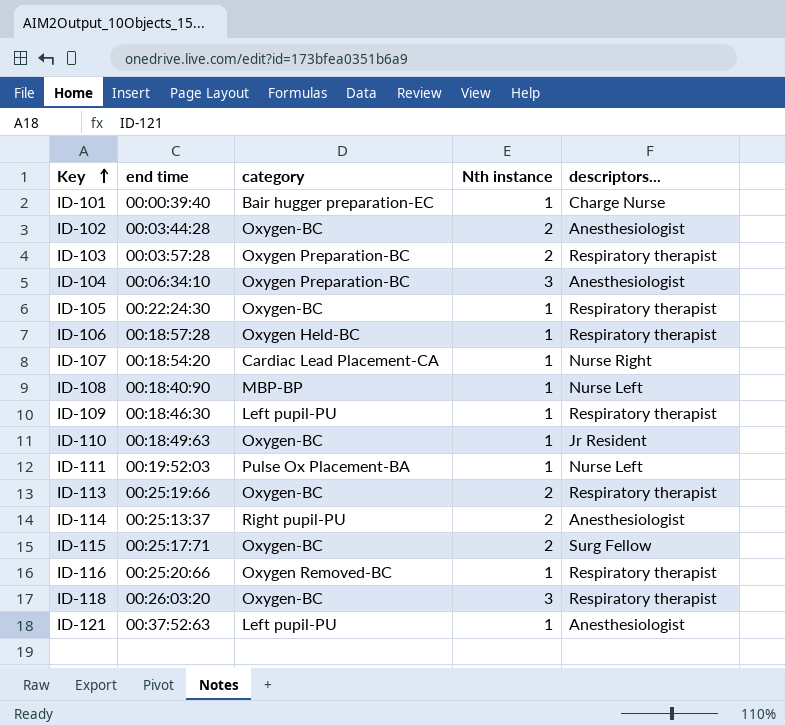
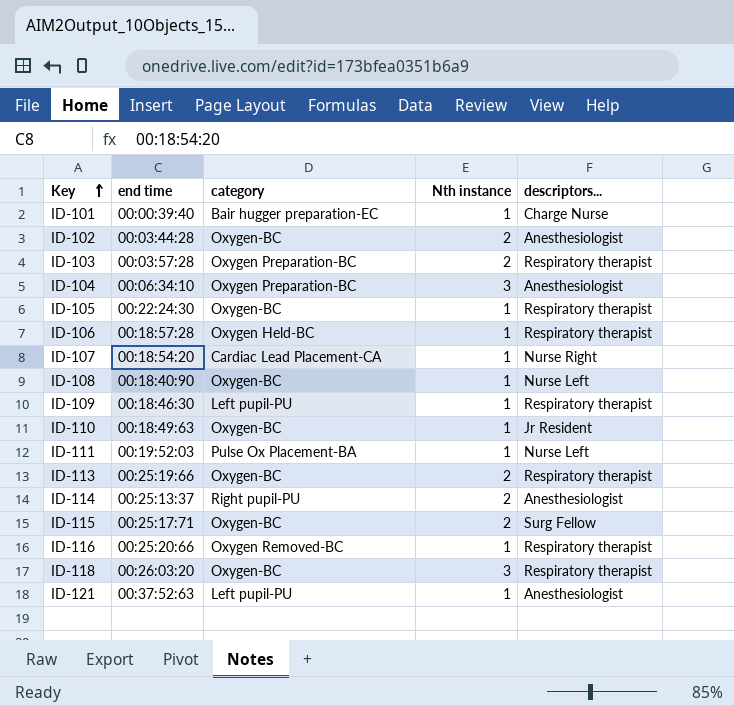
ID-108 | category: MBP-BP -> Oxygen-BC

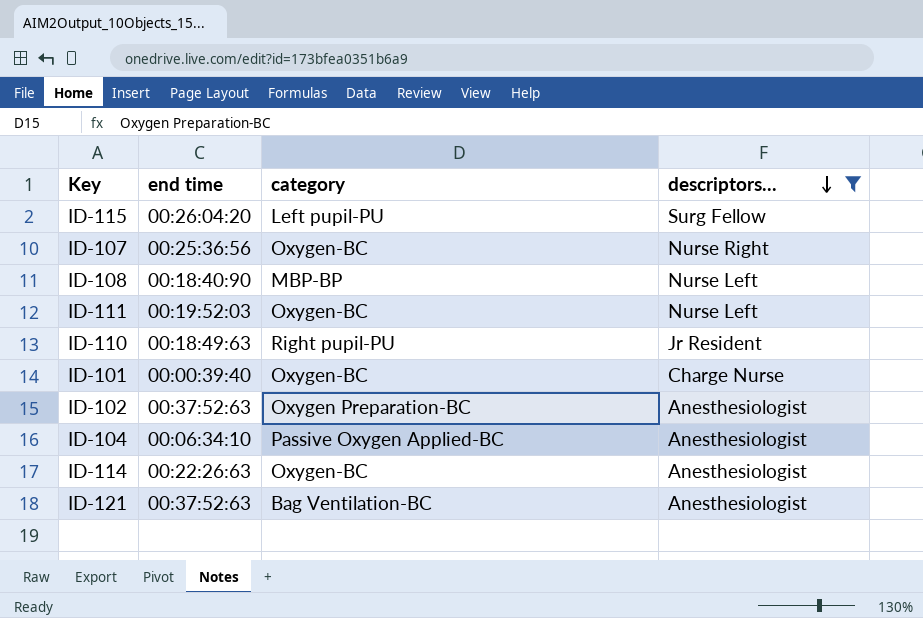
filter: none -> descriptors... != Respiratory therapist
row order: Key ascending -> descriptors... descending
column Nth instance | position: 4 -> none
ID-115 | end time: 00:25:17:71 -> 00:26:04:20
ID-115 | category: Oxygen-BC -> Left pupil-PU
ID-107 | end time: 00:18:54:20 -> 00:25:36:56
ID-107 | category: Cardiac Lead Placement-CA -> Oxygen-BC
ID-108 | category: Oxygen-BC -> MBP-BP
ID-111 | category: Pulse Ox Placement-BA -> Oxygen-BC
ID-110 | category: Oxygen-BC -> Right pupil-PU
ID-101 | category: Bair hugger preparation-EC -> Oxygen-BC
ID-102 | end time: 00:03:44:28 -> 00:37:52:63
ID-102 | category: Oxygen-BC -> Oxygen Preparation-BC
ID-104 | category: Oxygen Preparation-BC -> Passive Oxygen Applied-BC
ID-114 | end time: 00:25:13:37 -> 00:22:26:63
ID-114 | category: Right pupil-PU -> Oxygen-BC
ID-121 | category: Left pupil-PU -> Bag Ventilation-BC

